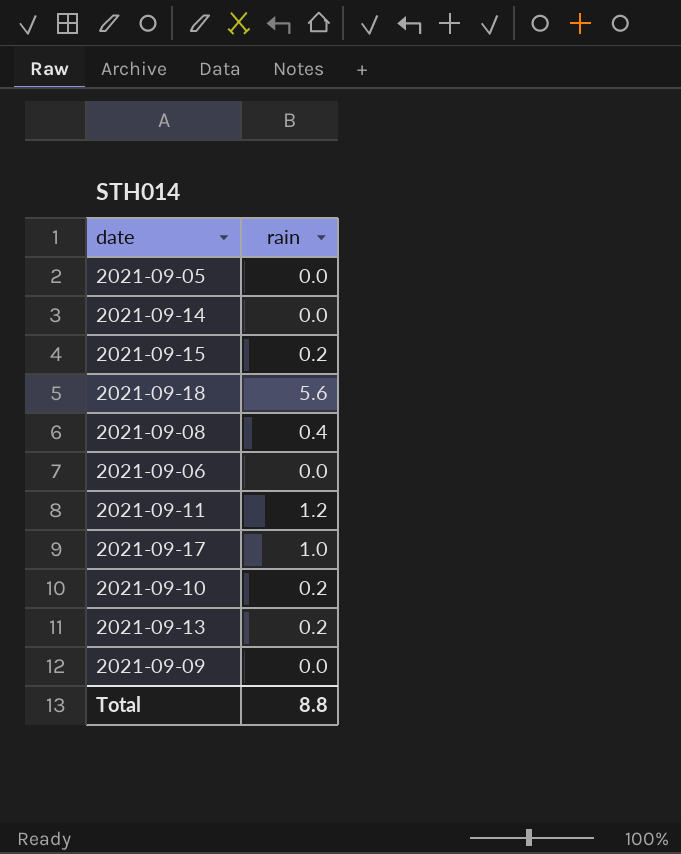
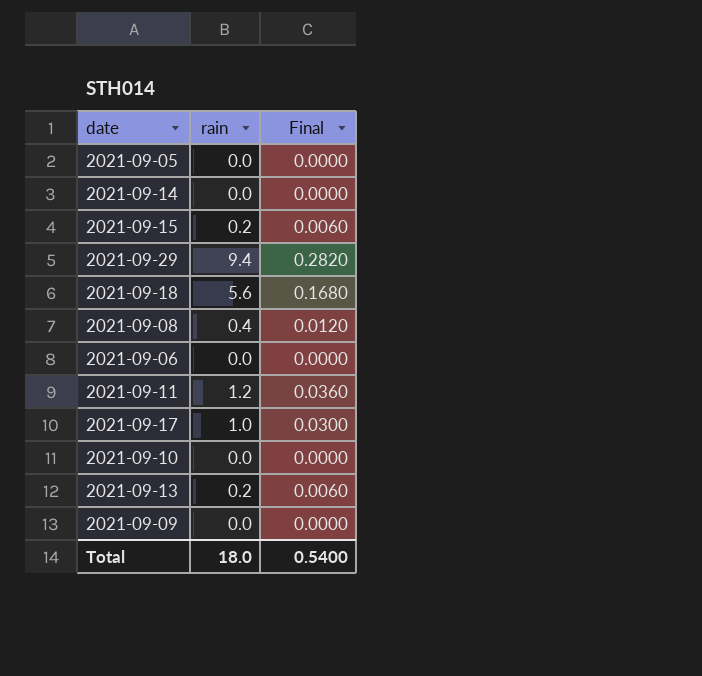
column Final | formula: none -> [rain] * 0.03
row 2021-09-29: none -> 9.4 | 0.2820
2021-09-10 | rain: 0.2 -> 0.0
Total | rain: 8.8 -> 18.0

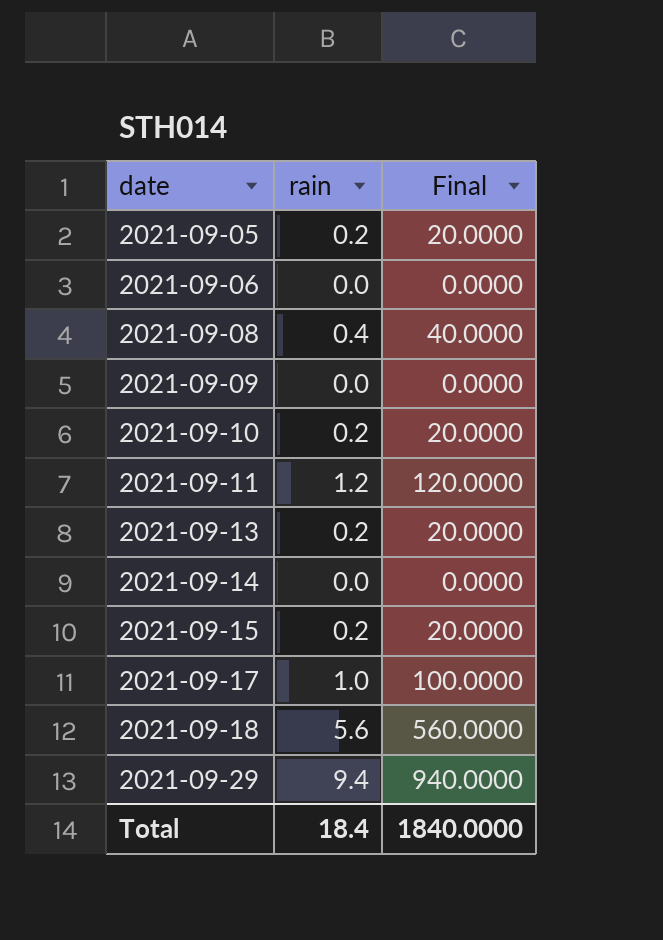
row order: none -> date ascending
column Final | formula: [rain] * 0.03 -> [rain] * 100
2021-09-05 | rain: 0.0 -> 0.2
2021-09-10 | rain: 0.0 -> 0.2
Total | rain: 18.0 -> 18.4
Total | Final: 0.5400 -> 1840.0000

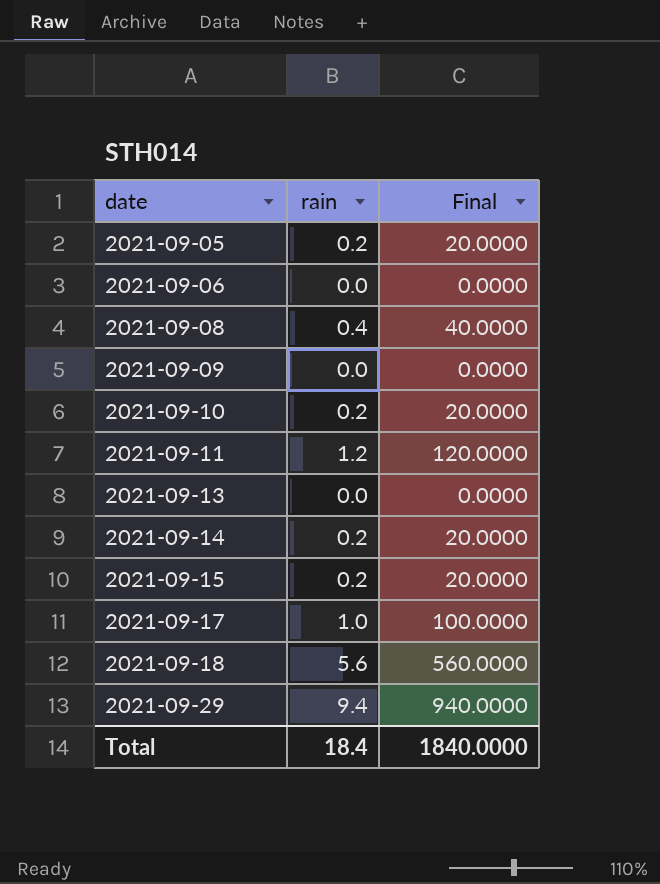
2021-09-13 | rain: 0.2 -> 0.0
2021-09-13 | Final: 20.0000 -> 0.0000
2021-09-14 | rain: 0.0 -> 0.2
2021-09-14 | Final: 0.0000 -> 20.0000

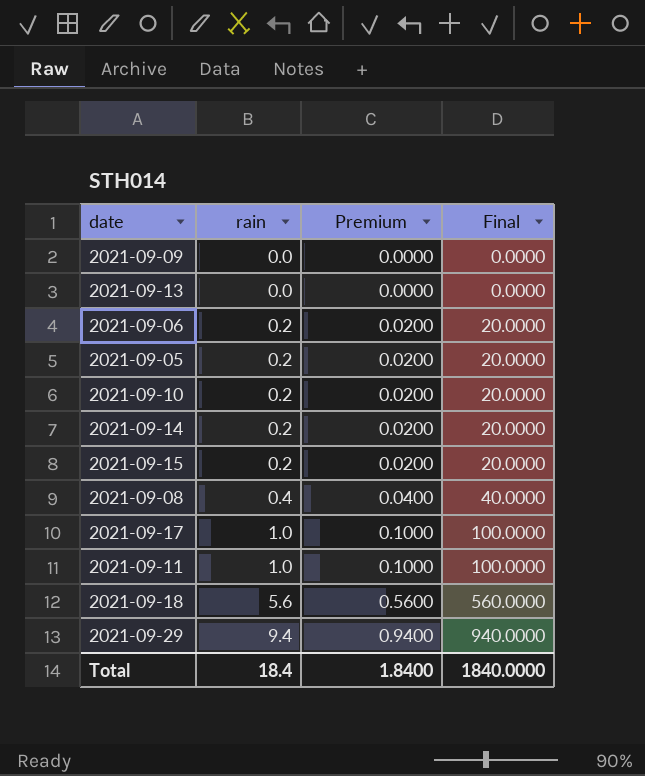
row order: date ascending -> rain ascending
column Premium | formula: none -> [rain] * 0.1
2021-09-06 | rain: 0.0 -> 0.2
2021-09-06 | Final: 0.0000 -> 20.0000
2021-09-11 | rain: 1.2 -> 1.0
2021-09-11 | Final: 120.0000 -> 100.0000

